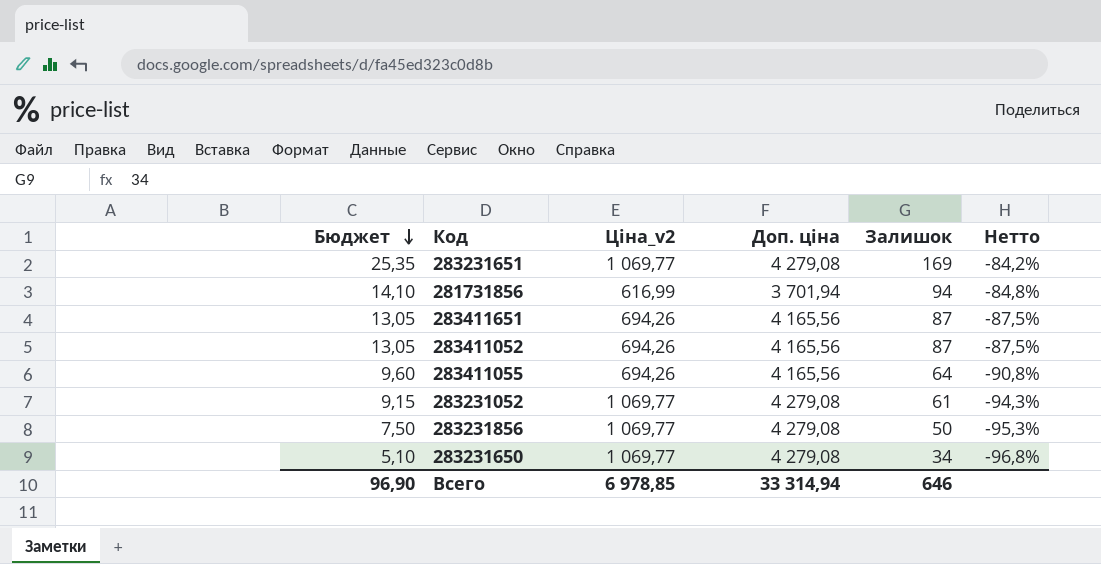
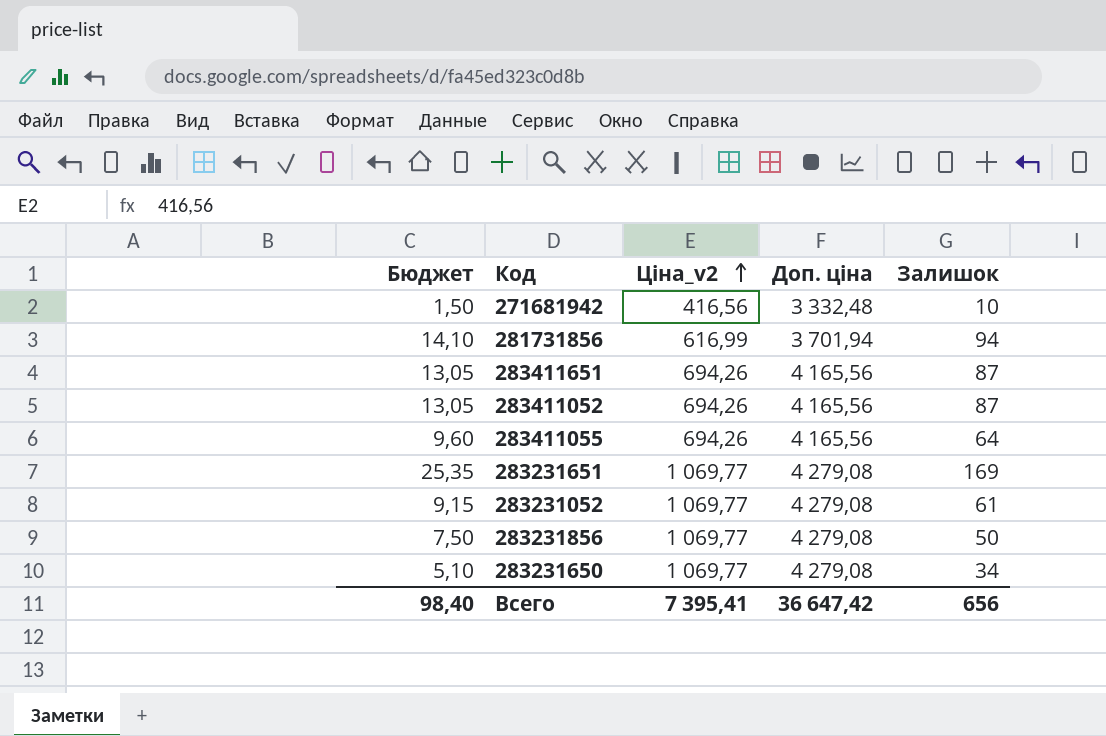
row order: Бюджет descending -> Ціна_v2 ascending
column Нетто | formula: ([Залишок] - [Ціна_v2]) / [Ціна_v2] -> none
row 271681942: none -> 1,50 | 416,56 | 3 332,48 | 10
Всего | Бюджет: 96,90 -> 98,40
Всего | Ціна_v2: 6 978,85 -> 7 395,41
Всего | Доп. ціна: 33 314,94 -> 36 647,42
Всего | Залишок: 646 -> 656

